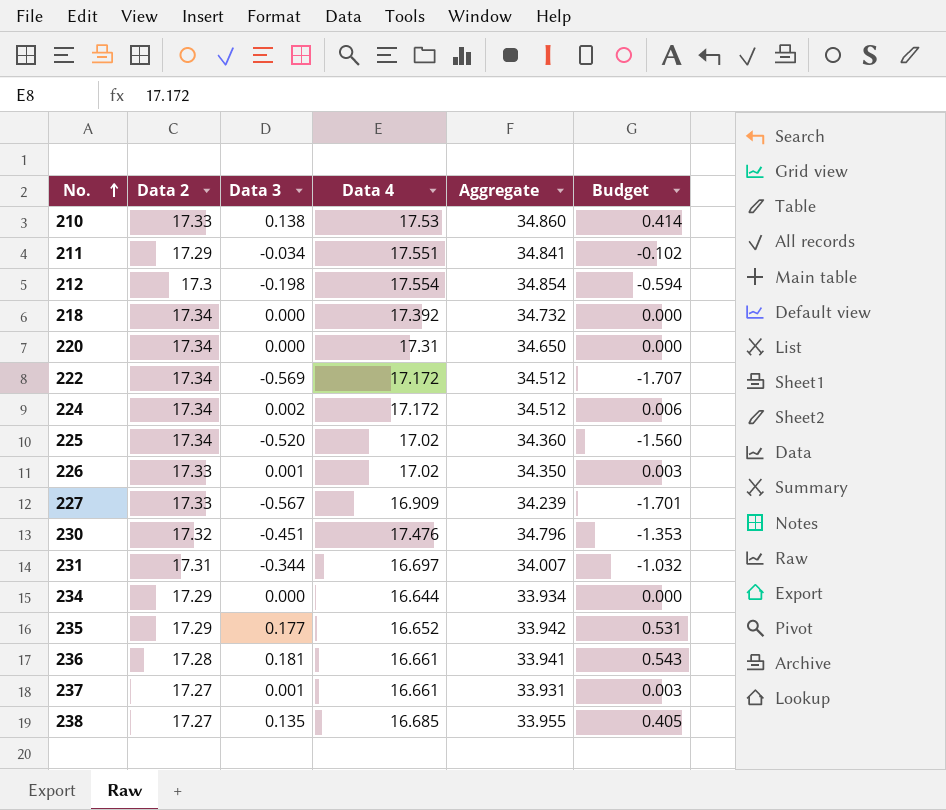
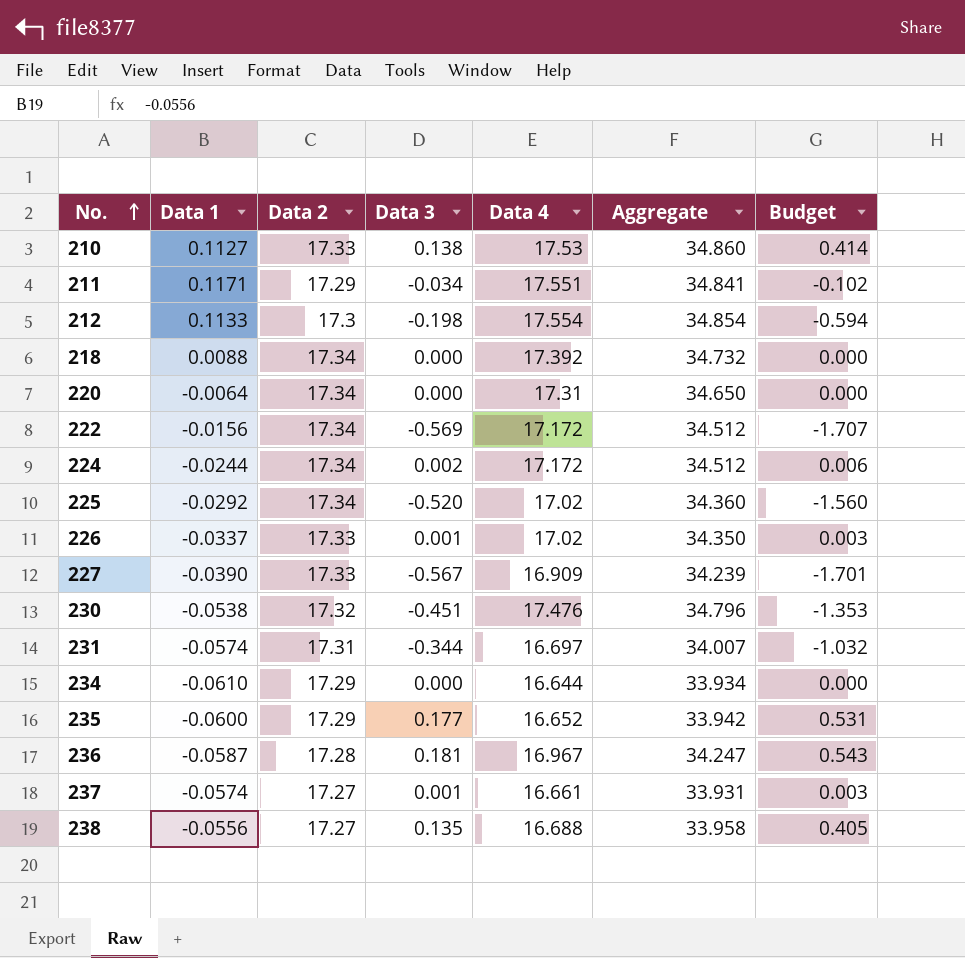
column Data 1 | position: none -> 2
236 | Data 4: 16.661 -> 16.967
236 | Aggregate: 33.941 -> 34.247
238 | Data 4: 16.685 -> 16.688
238 | Aggregate: 33.955 -> 33.958

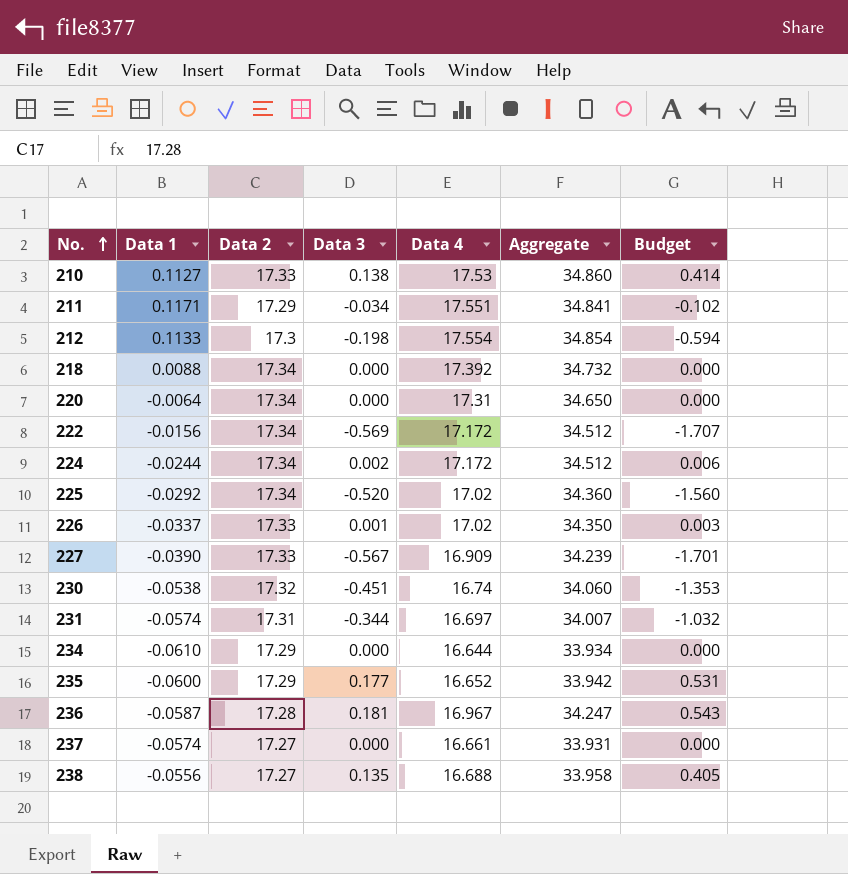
230 | Data 4: 17.476 -> 16.74
230 | Aggregate: 34.796 -> 34.060
237 | Data 3: 0.001 -> 0.000
237 | Budget: 0.003 -> 0.000

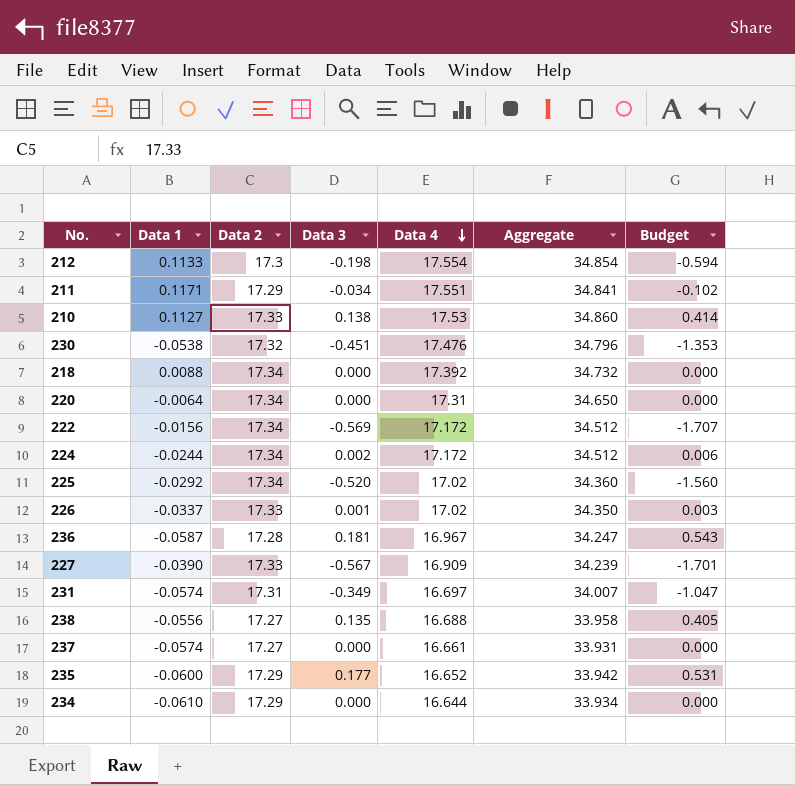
row order: No. ascending -> Data 4 descending
230 | Data 4: 16.74 -> 17.476
230 | Aggregate: 34.060 -> 34.796
231 | Data 3: -0.344 -> -0.349
231 | Budget: -1.032 -> -1.047

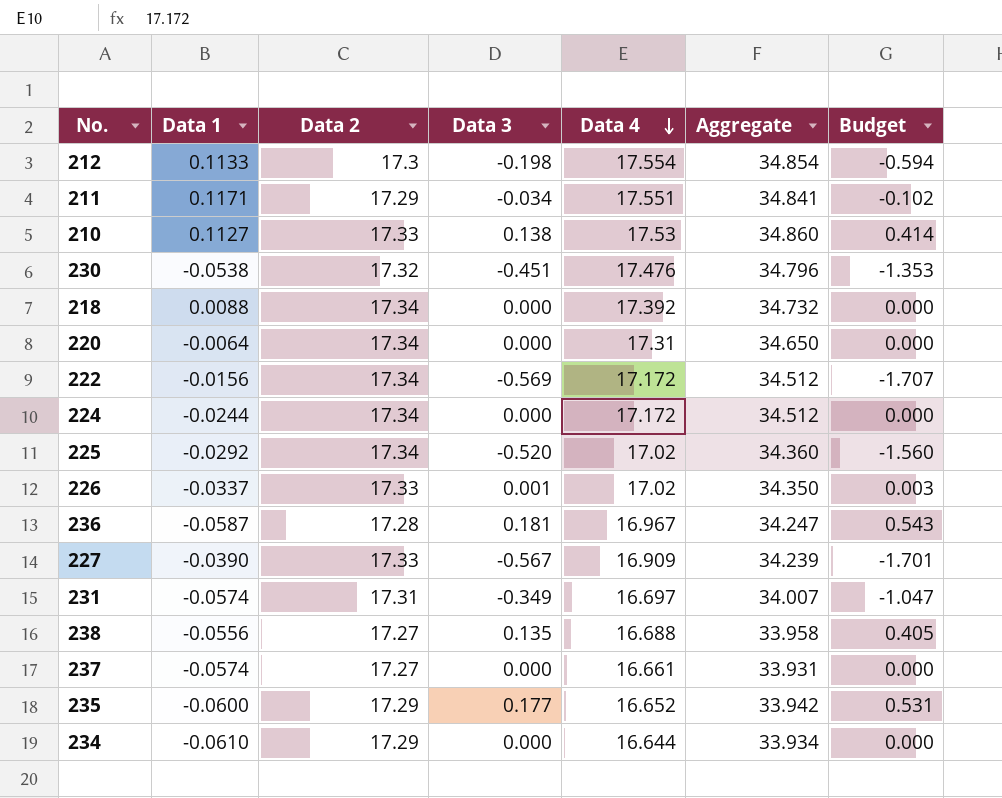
224 | Data 3: 0.002 -> 0.000
224 | Budget: 0.006 -> 0.000

